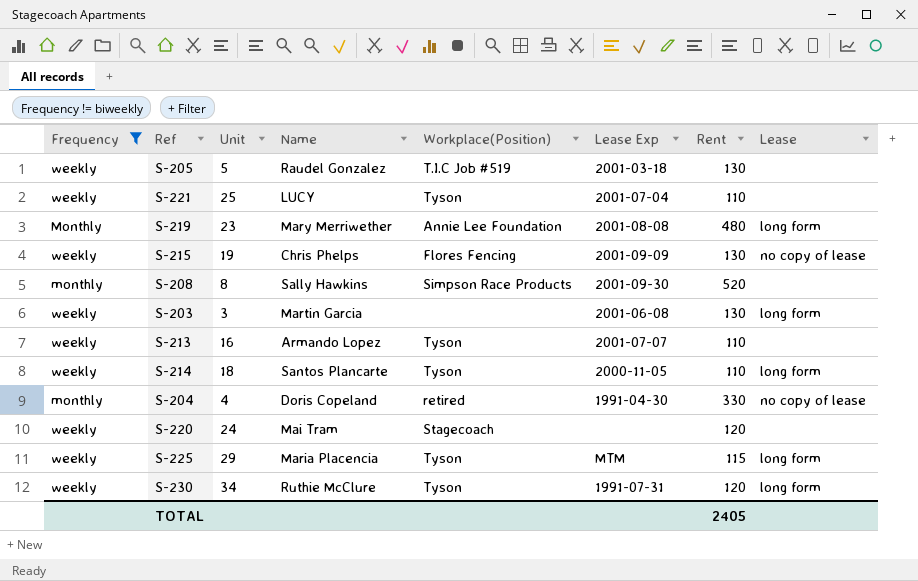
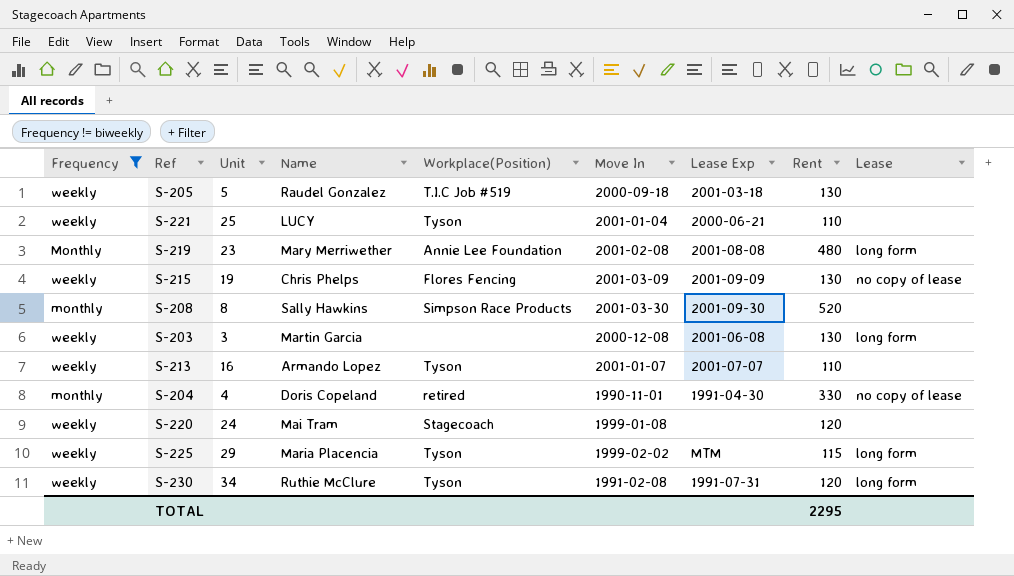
column Move In | position: none -> 6
row S-214: weekly | 18 | Santos Plancarte | Tyson | 2000-11-05 | 110 | long form -> none
S-221 | Lease Exp: 2001-07-04 -> 2000-06-21
TOTAL | Rent: 2405 -> 2295

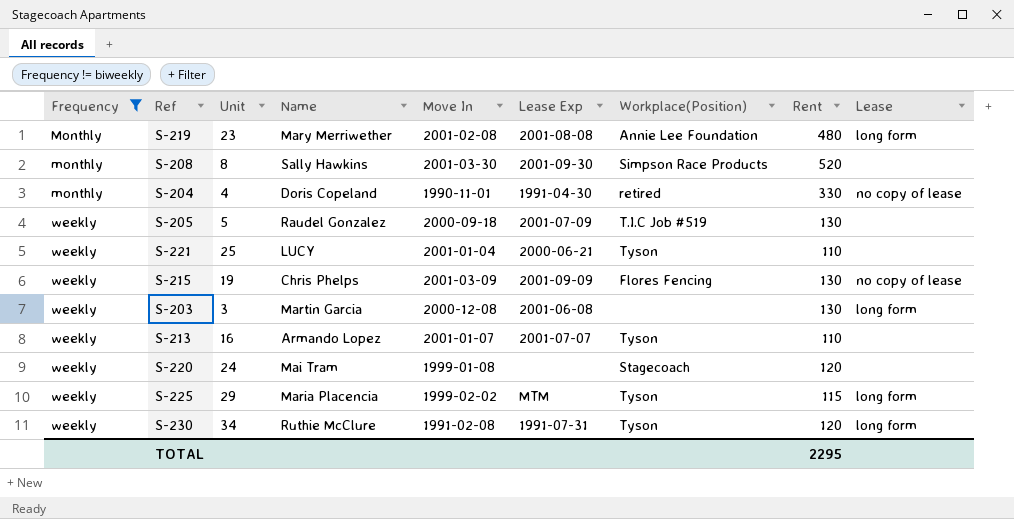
row order: none -> Frequency ascending
column Workplace(Position) | position: 5 -> 7
S-205 | Lease Exp: 2001-03-18 -> 2001-07-09

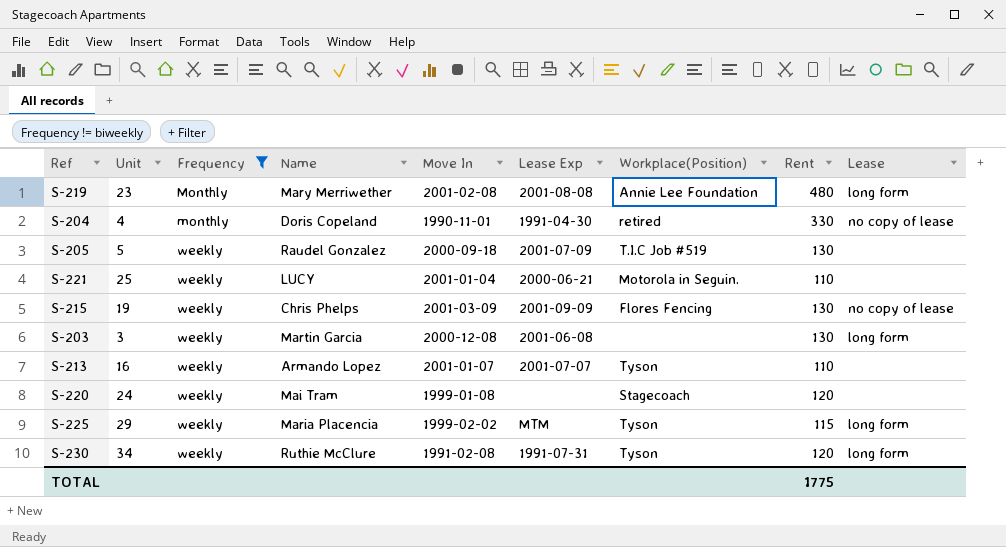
column Frequency | position: 1 -> 3
row S-208: monthly | 8 | Sally Hawkins | 2001-03-30 | 2001-09-30 | Simpson Race Products | 520 | none -> none
S-221 | Workplace(Position): Tyson -> Motorola in Seguin.
TOTAL | Rent: 2295 -> 1775

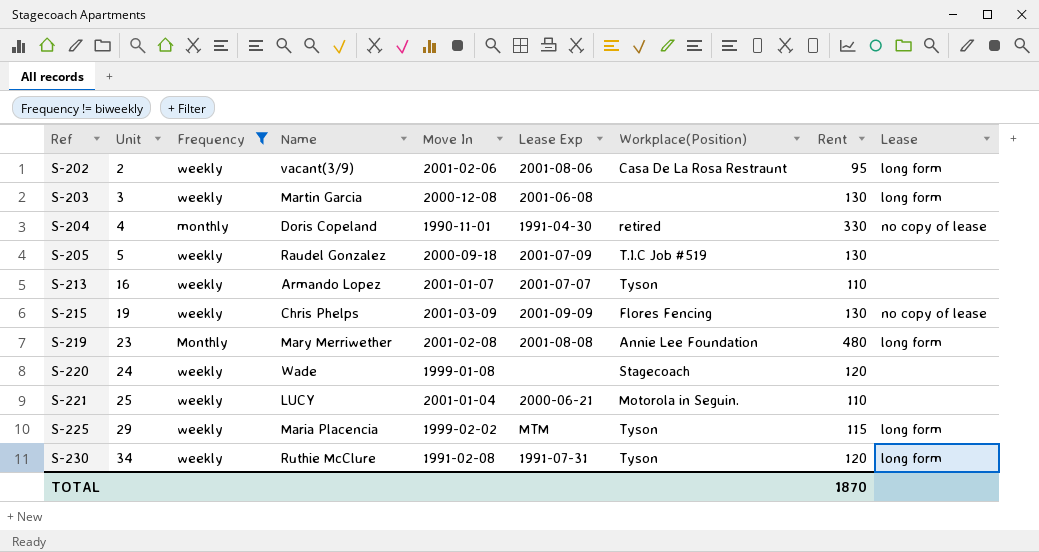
row order: Frequency ascending -> Ref ascending
row S-202: none -> 2 | weekly | vacant(3/9) | 2001-02-06 | 2001-08-06 | Casa De La Rosa Restraunt | 95 | long form
S-220 | Name: Mai Tram -> Wade
TOTAL | Rent: 1775 -> 1870

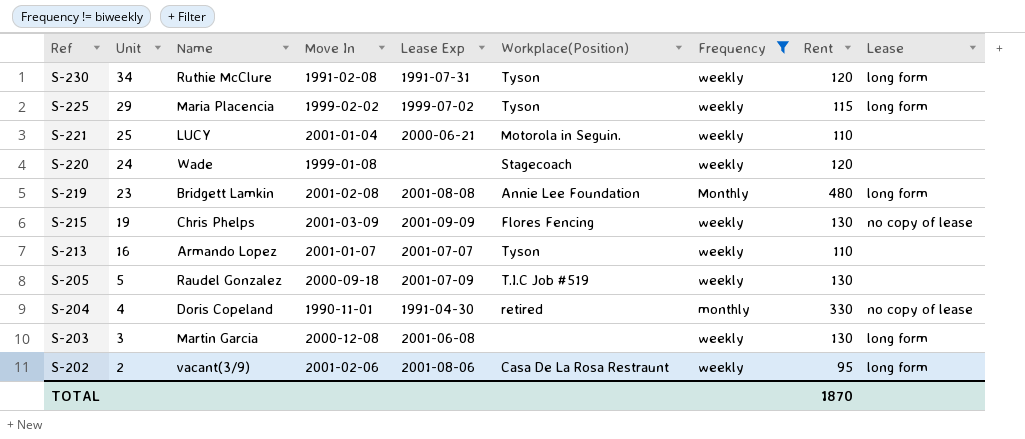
row order: Ref ascending -> Ref descending
column Frequency | position: 3 -> 7
S-225 | Lease Exp: MTM -> 1999-07-02
S-219 | Name: Mary Merriwether -> Bridgett Lamkin

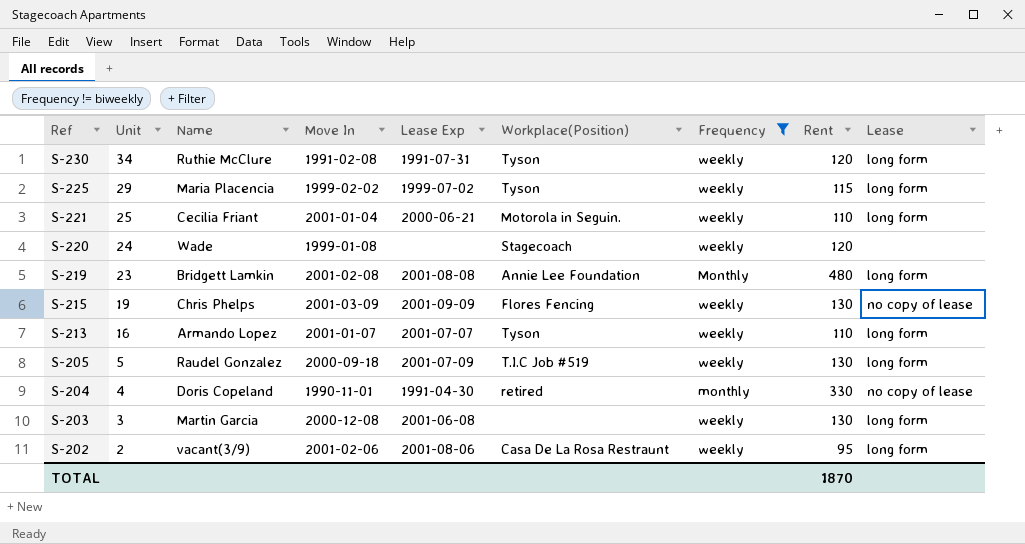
S-221 | Name: LUCY -> Cecilia Friant
S-221 | Lease: none -> long form
S-213 | Lease: none -> long form
S-205 | Lease: none -> long form

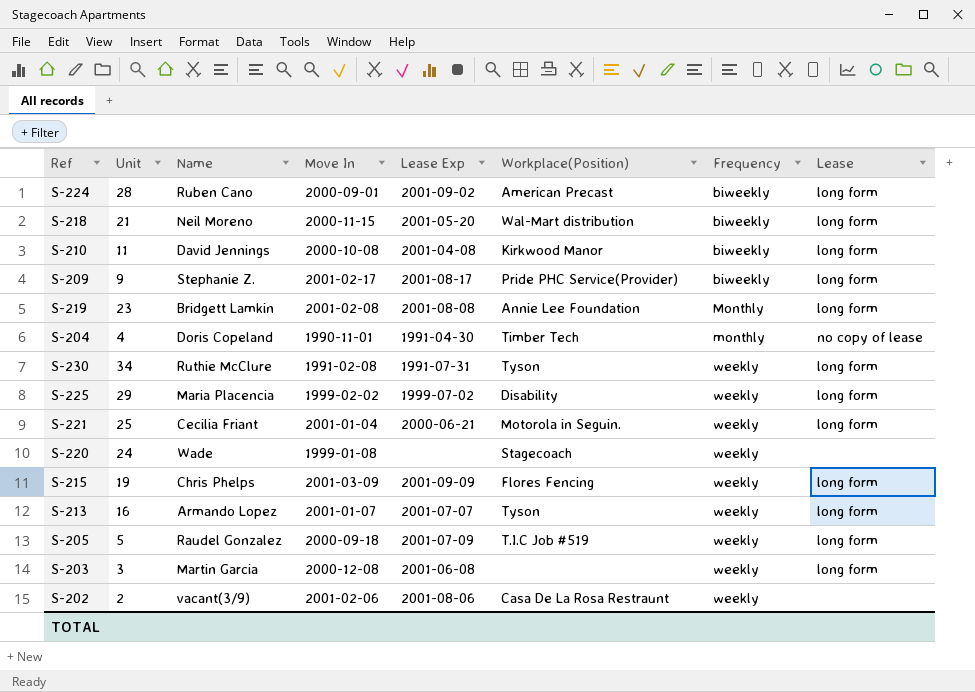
filter: Frequency != biweekly -> none
row order: Ref descending -> Frequency ascending
column Rent | position: 8 -> none
S-204 | Workplace(Position): retired -> Timber Tech
S-225 | Workplace(Position): Tyson -> Disability
S-215 | Lease: no copy of lease -> long form
S-202 | Lease: long form -> none

